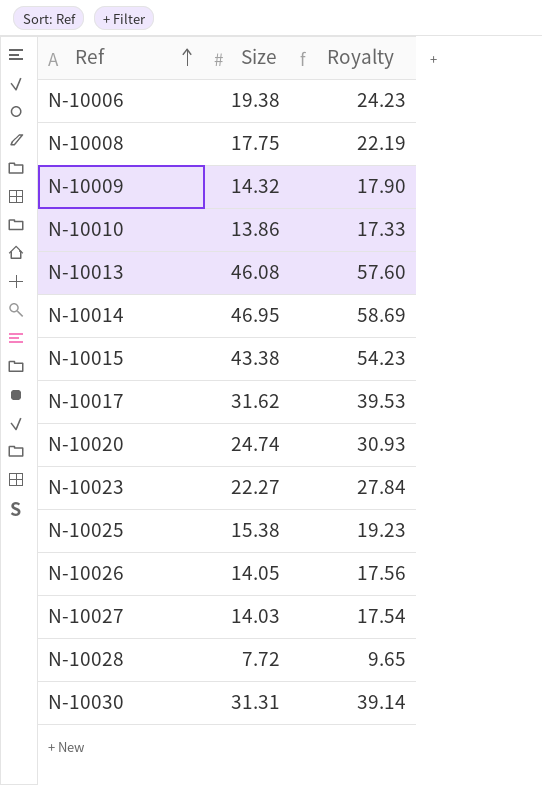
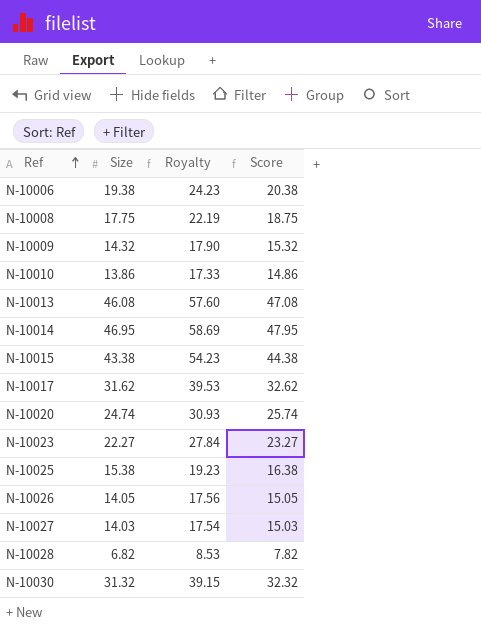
column Score | formula: none -> [Size] + 1
N-10028 | Size: 7.72 -> 6.82
N-10028 | Royalty: 9.65 -> 8.53
N-10030 | Size: 31.31 -> 31.32
N-10030 | Royalty: 39.14 -> 39.15

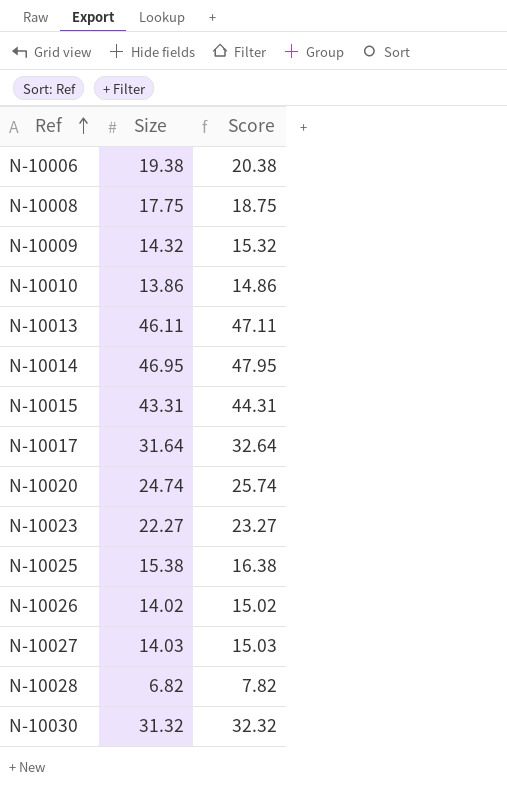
column Royalty | formula: [Size] * 1.25 -> none
N-10013 | Size: 46.08 -> 46.11
N-10013 | Score: 47.08 -> 47.11
N-10015 | Size: 43.38 -> 43.31
N-10015 | Score: 44.38 -> 44.31
N-10017 | Size: 31.62 -> 31.64
N-10017 | Score: 32.62 -> 32.64
N-10026 | Size: 14.05 -> 14.02
N-10026 | Score: 15.05 -> 15.02

